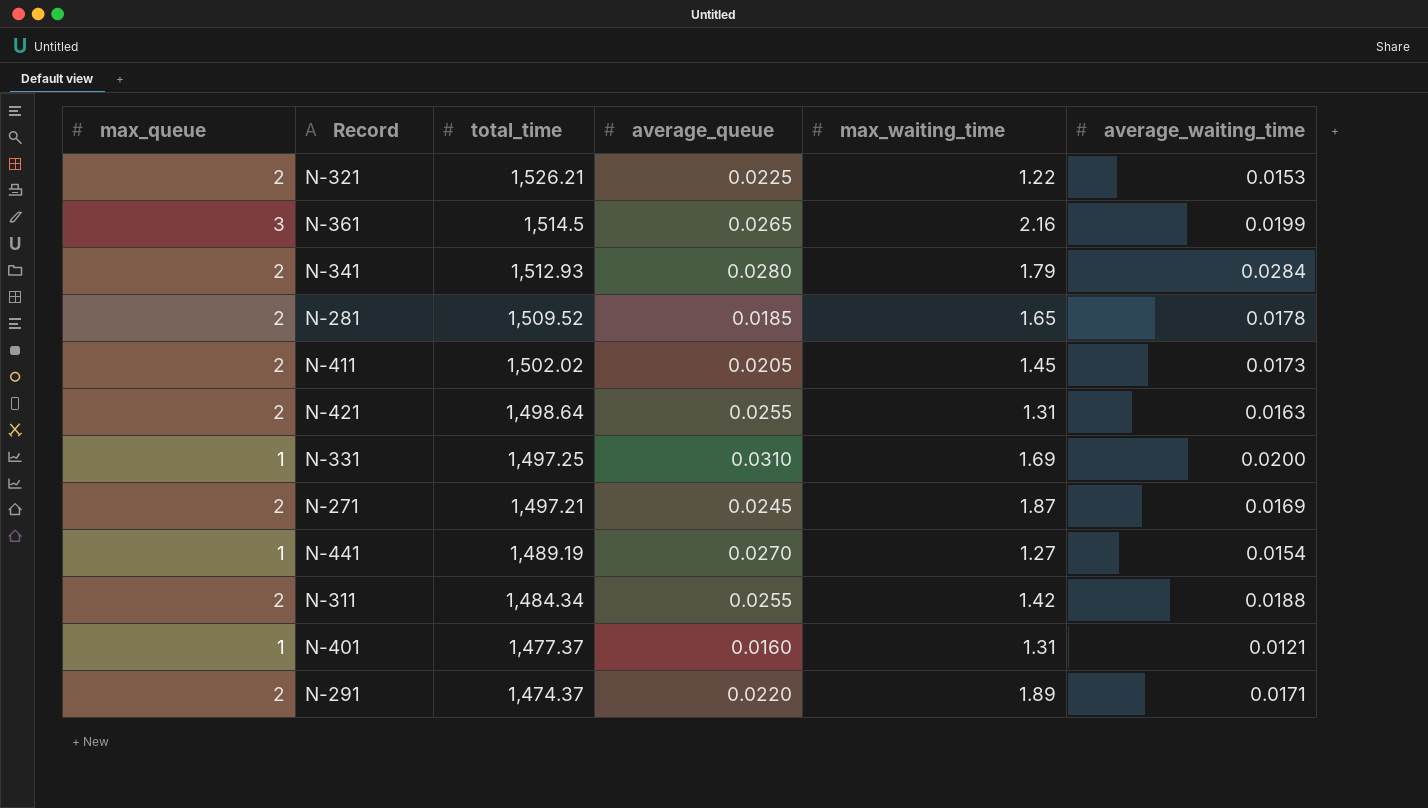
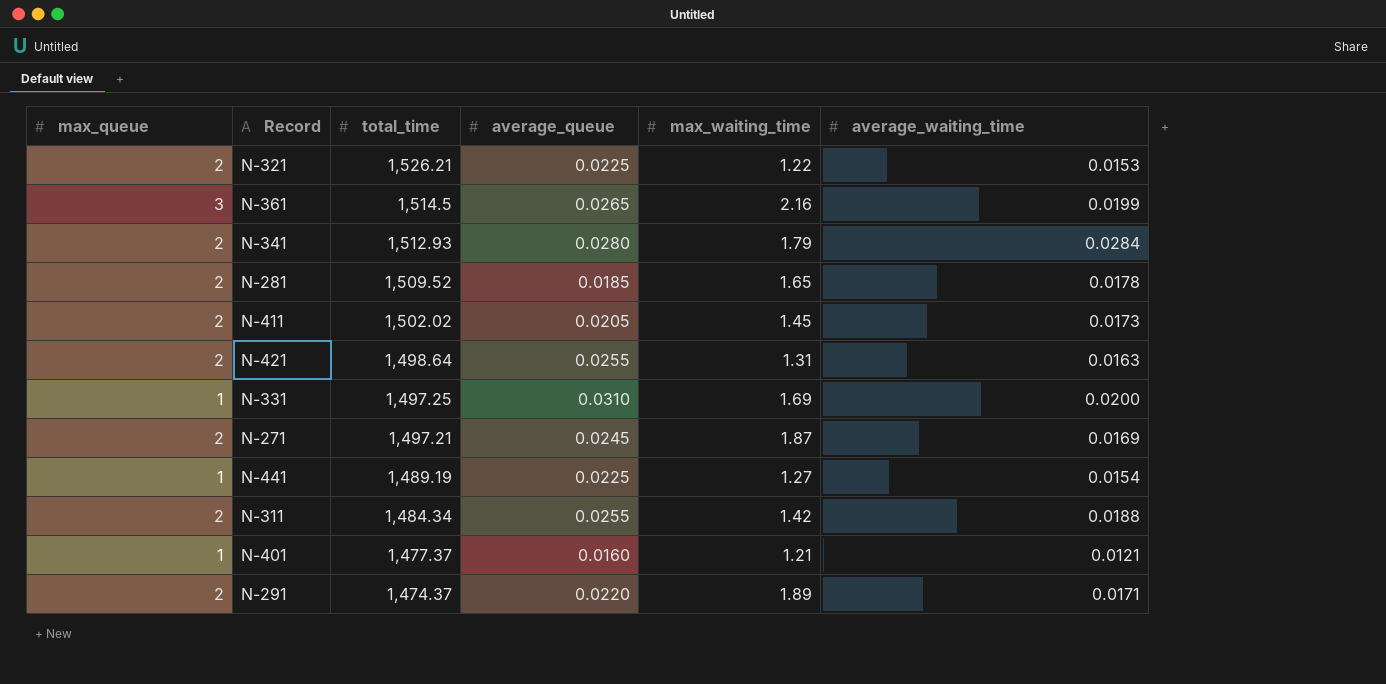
N-441 | average_queue: 0.0270 -> 0.0225
N-401 | max_waiting_time: 1.31 -> 1.21

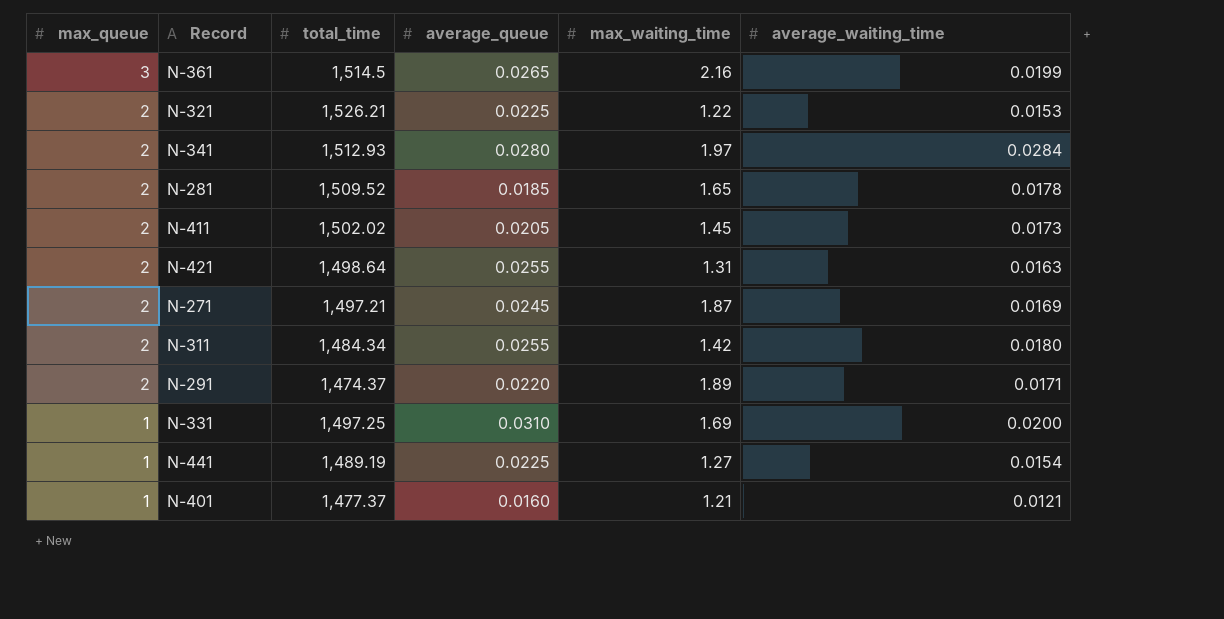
row order: total_time descending -> max_queue descending
N-341 | max_waiting_time: 1.79 -> 1.97
N-311 | average_waiting_time: 0.0188 -> 0.0180

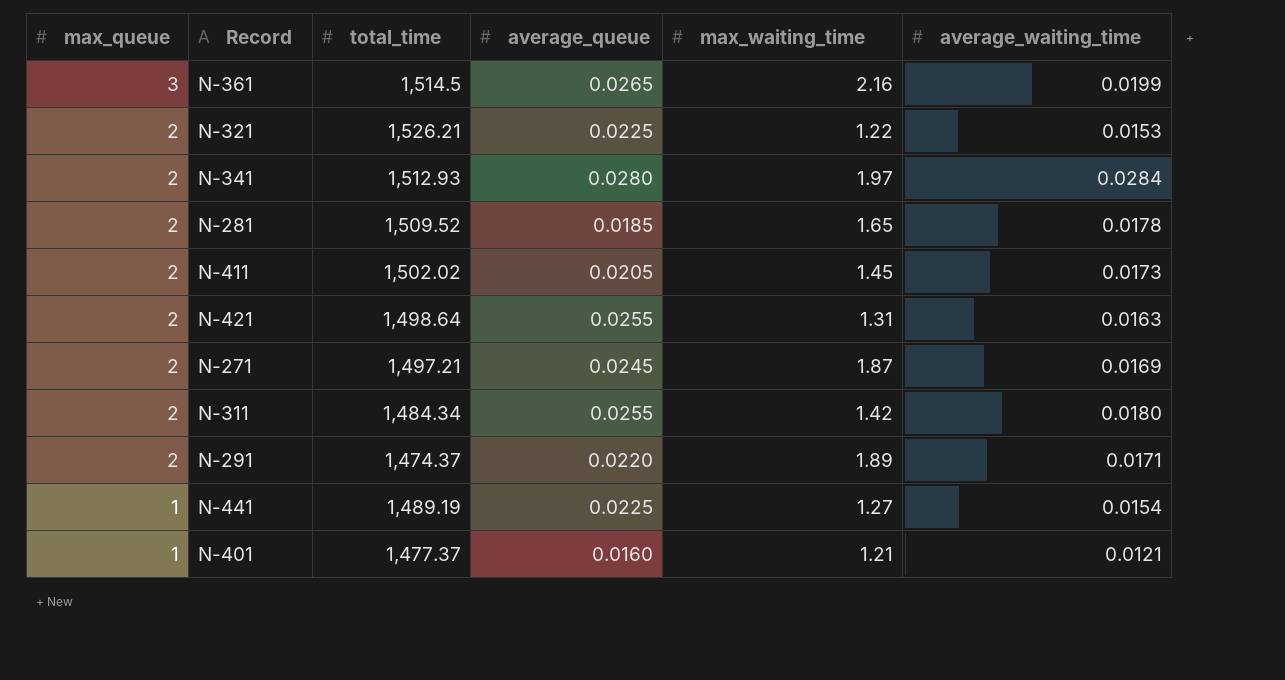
row N-331: 1 | 1,497.25 | 0.0310 | 1.69 | 0.0200 -> none

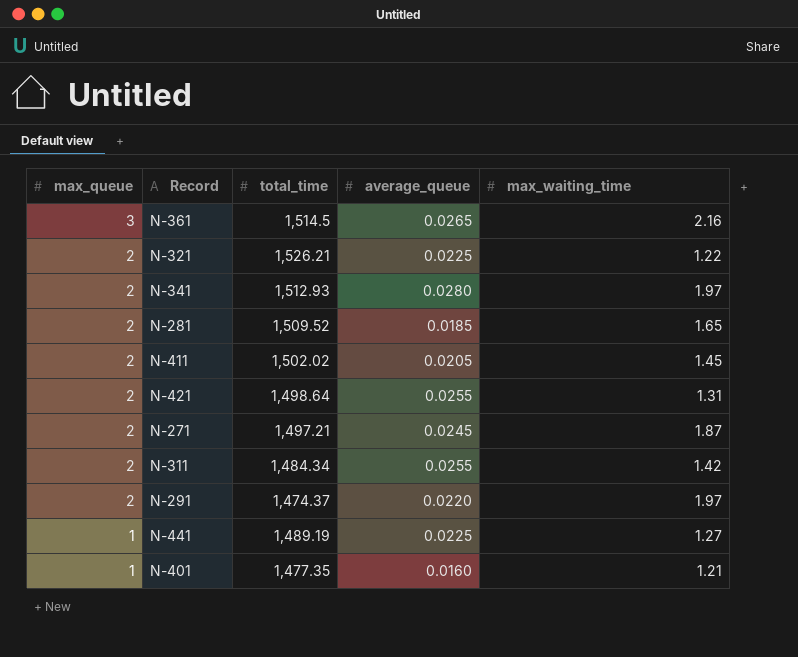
column average_waiting_time | position: 6 -> none
N-291 | max_waiting_time: 1.89 -> 1.97
N-401 | total_time: 1,477.37 -> 1,477.35

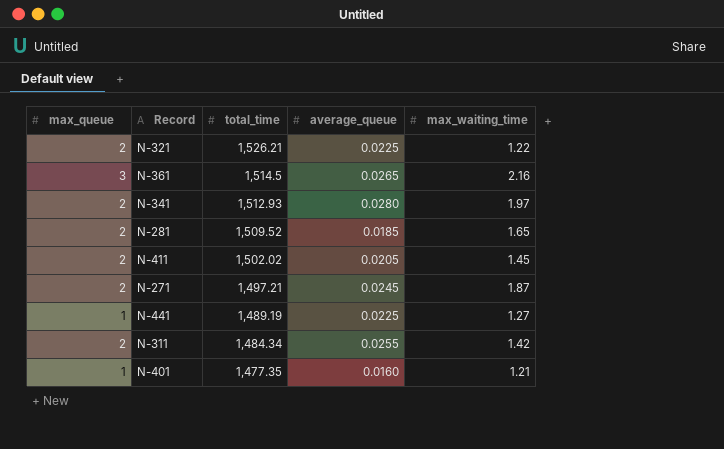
row order: max_queue descending -> total_time descending
row N-421: 2 | 1,498.64 | 0.0255 | 1.31 -> none
row N-291: 2 | 1,474.37 | 0.0220 | 1.97 -> none

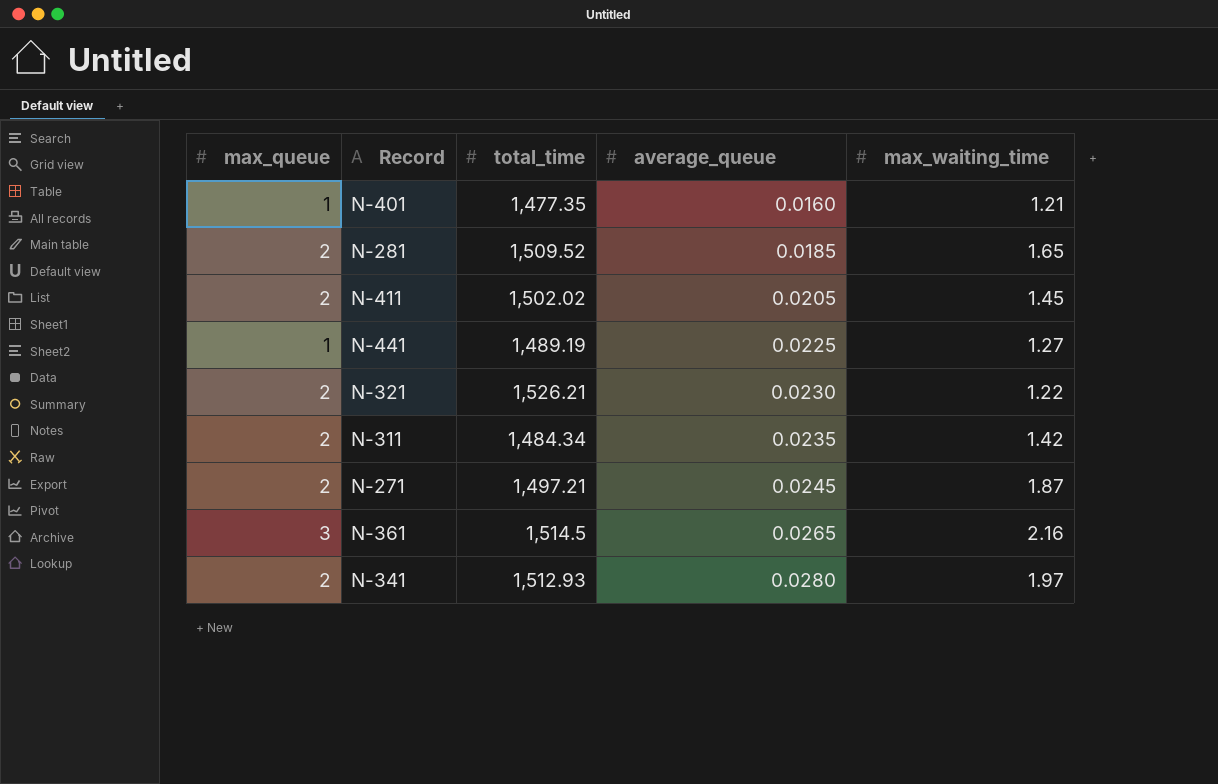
row order: total_time descending -> average_queue ascending
N-321 | average_queue: 0.0225 -> 0.0230
N-311 | average_queue: 0.0255 -> 0.0235

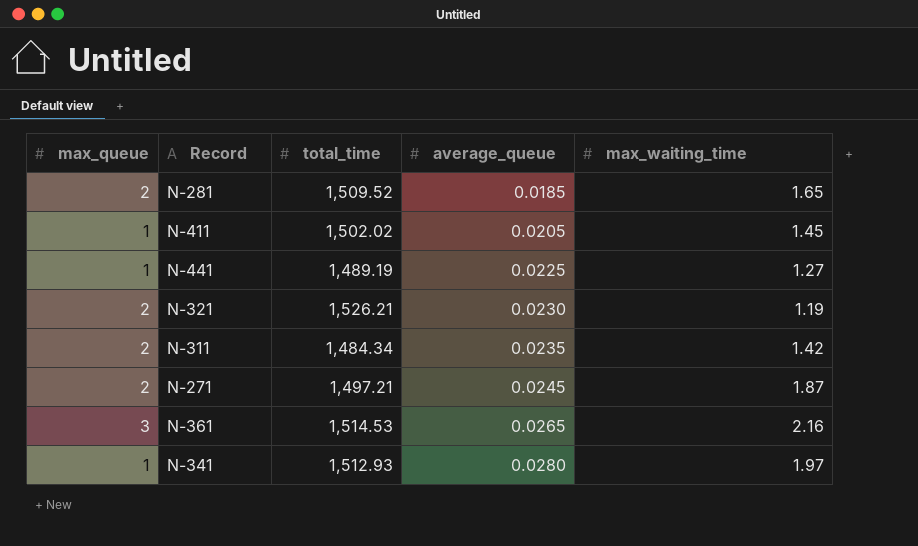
row N-401: 1 | 1,477.35 | 0.0160 | 1.21 -> none
N-411 | max_queue: 2 -> 1
N-321 | max_waiting_time: 1.22 -> 1.19
N-361 | total_time: 1,514.5 -> 1,514.53
N-341 | max_queue: 2 -> 1

